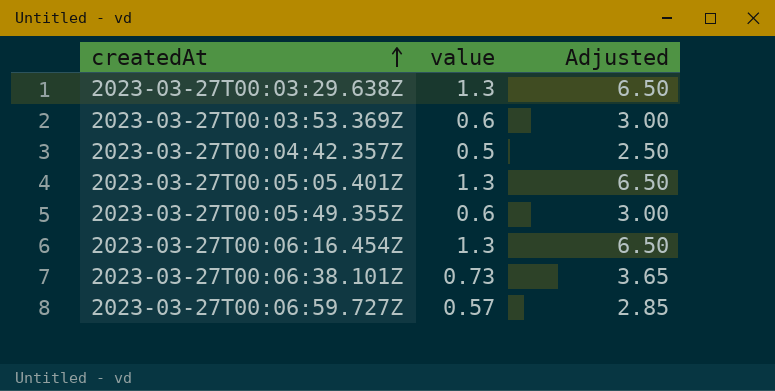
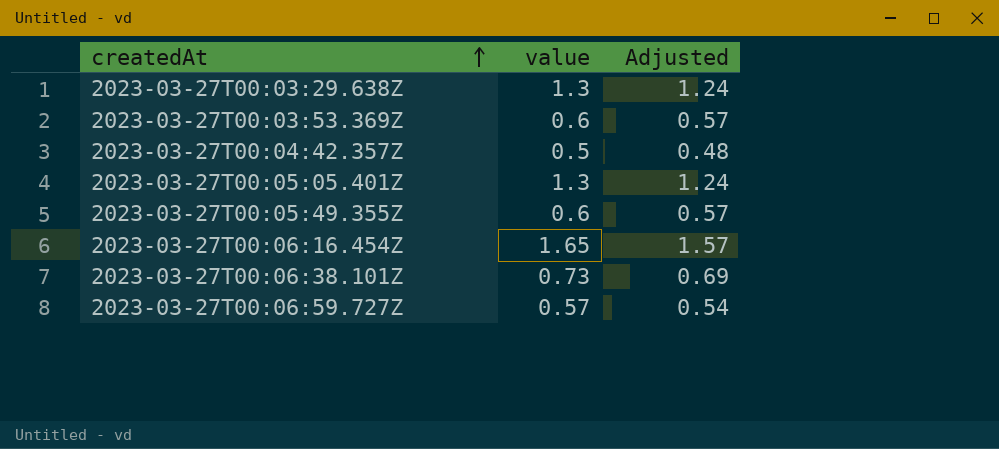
column Adjusted | formula: [value] * 5 -> [value] * 0.95
2023-03-27T00:06:16.454Z | value: 1.3 -> 1.65

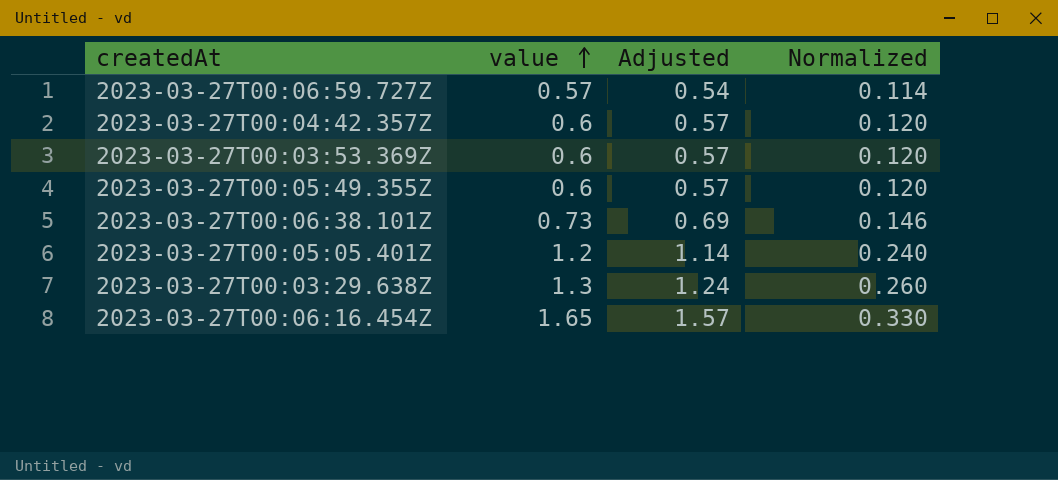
row order: createdAt ascending -> value ascending
column Normalized | formula: none -> [value] * 0.2
2023-03-27T00:04:42.357Z | value: 0.5 -> 0.6
2023-03-27T00:04:42.357Z | Adjusted: 0.48 -> 0.57
2023-03-27T00:05:05.401Z | value: 1.3 -> 1.2
2023-03-27T00:05:05.401Z | Adjusted: 1.24 -> 1.14

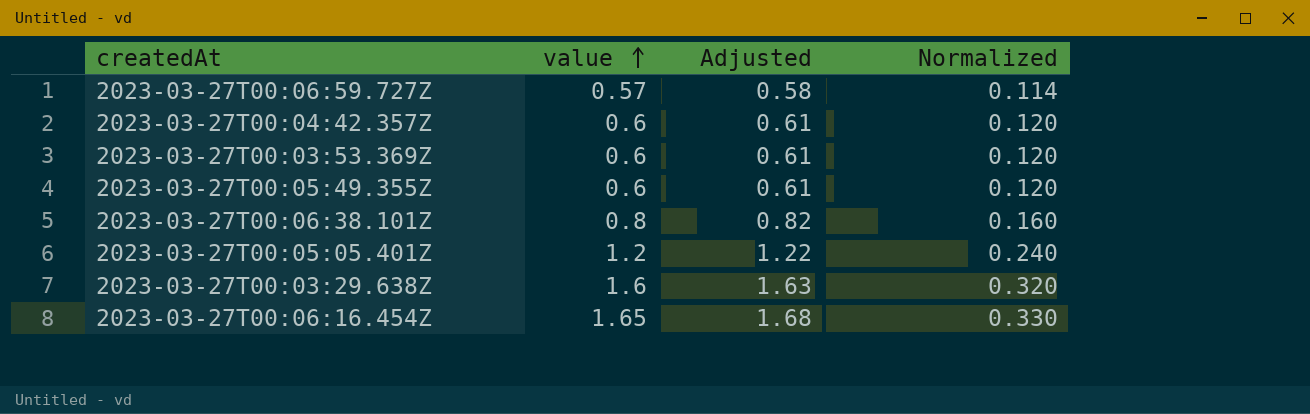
column Adjusted | formula: [value] * 0.95 -> [value] * 1.02
2023-03-27T00:06:38.101Z | value: 0.73 -> 0.8
2023-03-27T00:06:38.101Z | Normalized: 0.146 -> 0.160
2023-03-27T00:03:29.638Z | value: 1.3 -> 1.6
2023-03-27T00:03:29.638Z | Normalized: 0.260 -> 0.320

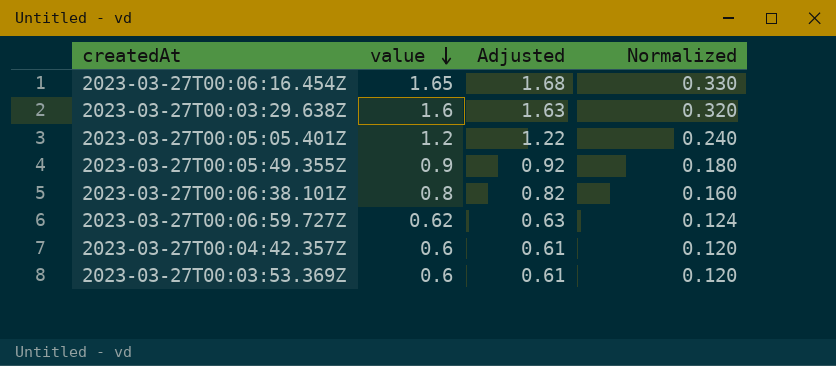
row order: value ascending -> value descending
2023-03-27T00:05:49.355Z | value: 0.6 -> 0.9
2023-03-27T00:05:49.355Z | Adjusted: 0.61 -> 0.92
2023-03-27T00:05:49.355Z | Normalized: 0.120 -> 0.180
2023-03-27T00:06:59.727Z | value: 0.57 -> 0.62
2023-03-27T00:06:59.727Z | Adjusted: 0.58 -> 0.63
2023-03-27T00:06:59.727Z | Normalized: 0.114 -> 0.124

